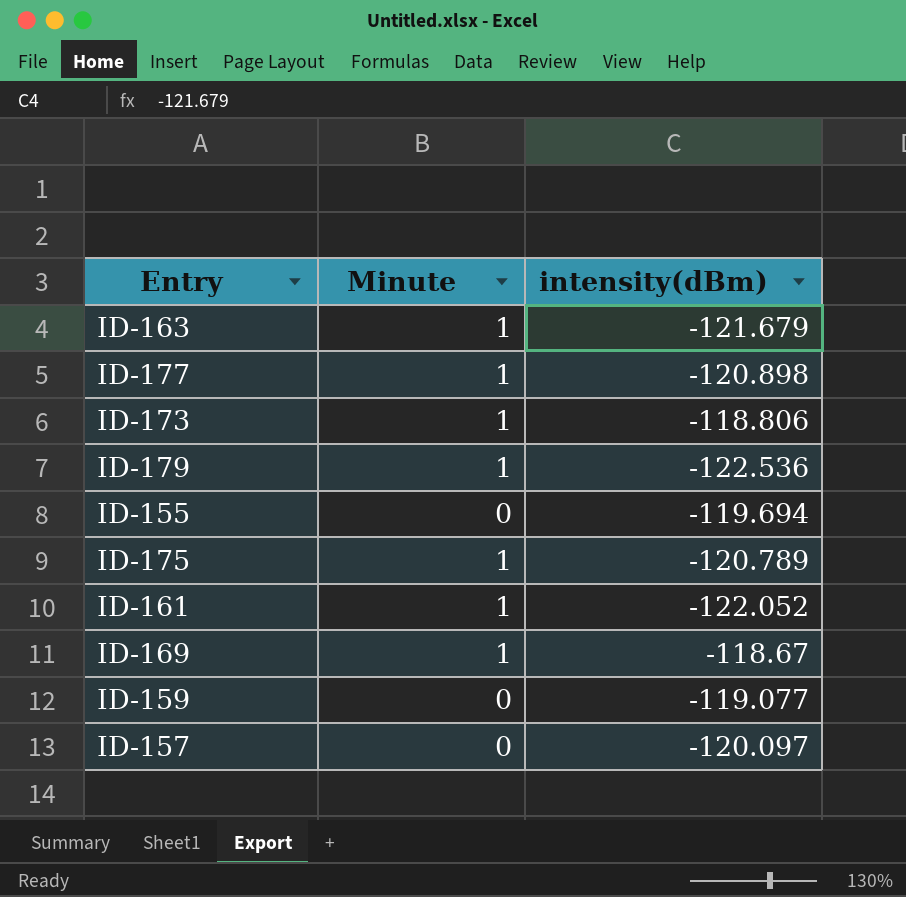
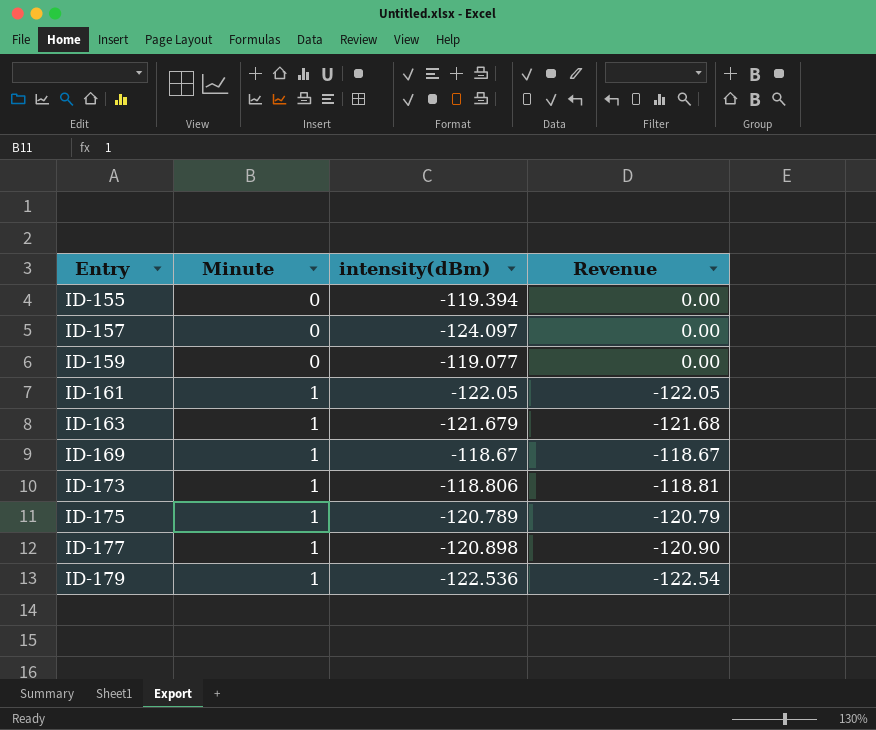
row order: none -> Entry ascending
column Revenue | formula: none -> [Minute] * [intensity(dBm)]
ID-155 | intensity(dBm): -119.694 -> -119.394
ID-157 | intensity(dBm): -120.097 -> -124.097
ID-161 | intensity(dBm): -122.052 -> -122.05

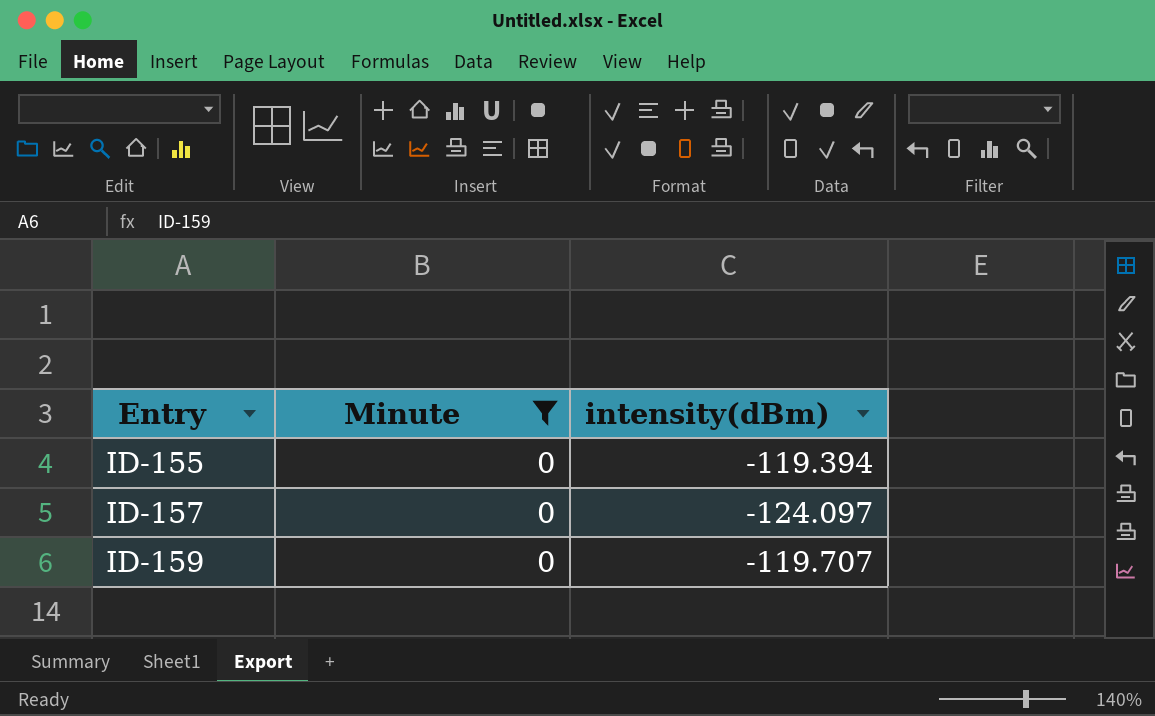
filter: none -> Minute = 0
column Revenue | formula: [Minute] * [intensity(dBm)] -> none
ID-159 | intensity(dBm): -119.077 -> -119.707

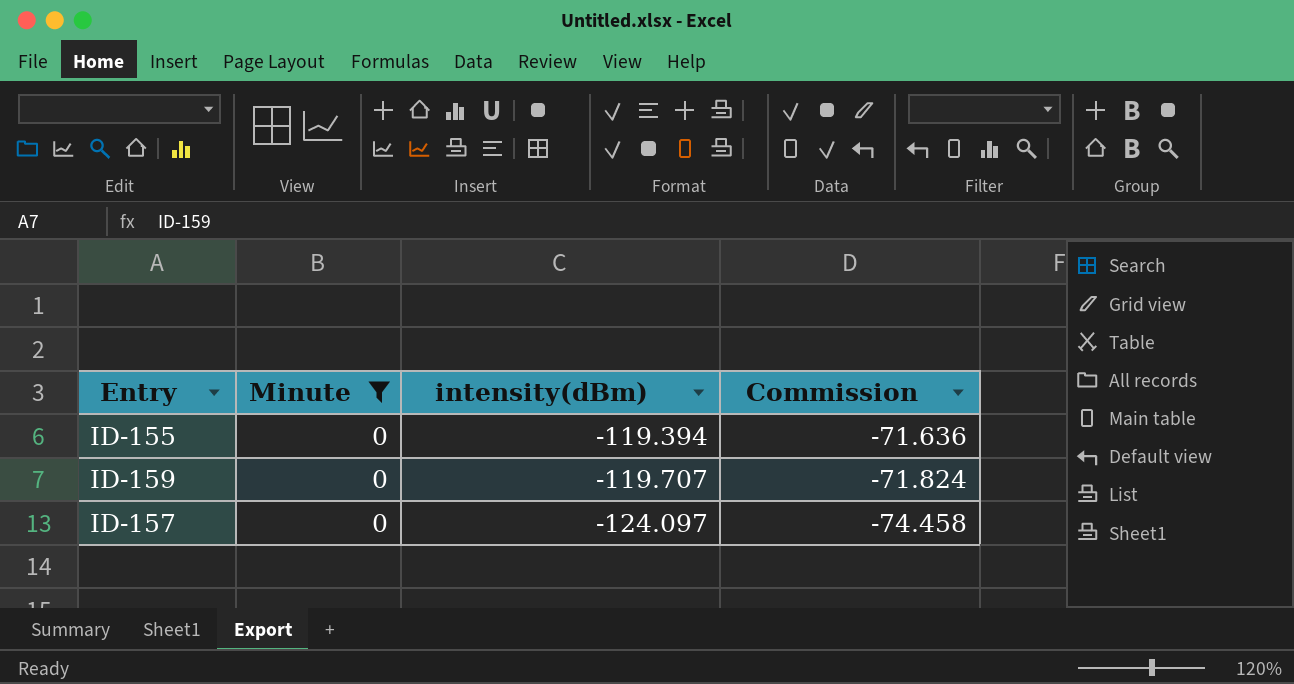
row order: Entry ascending -> intensity(dBm) descending
column Commission | formula: none -> [intensity(dBm)] * 0.6

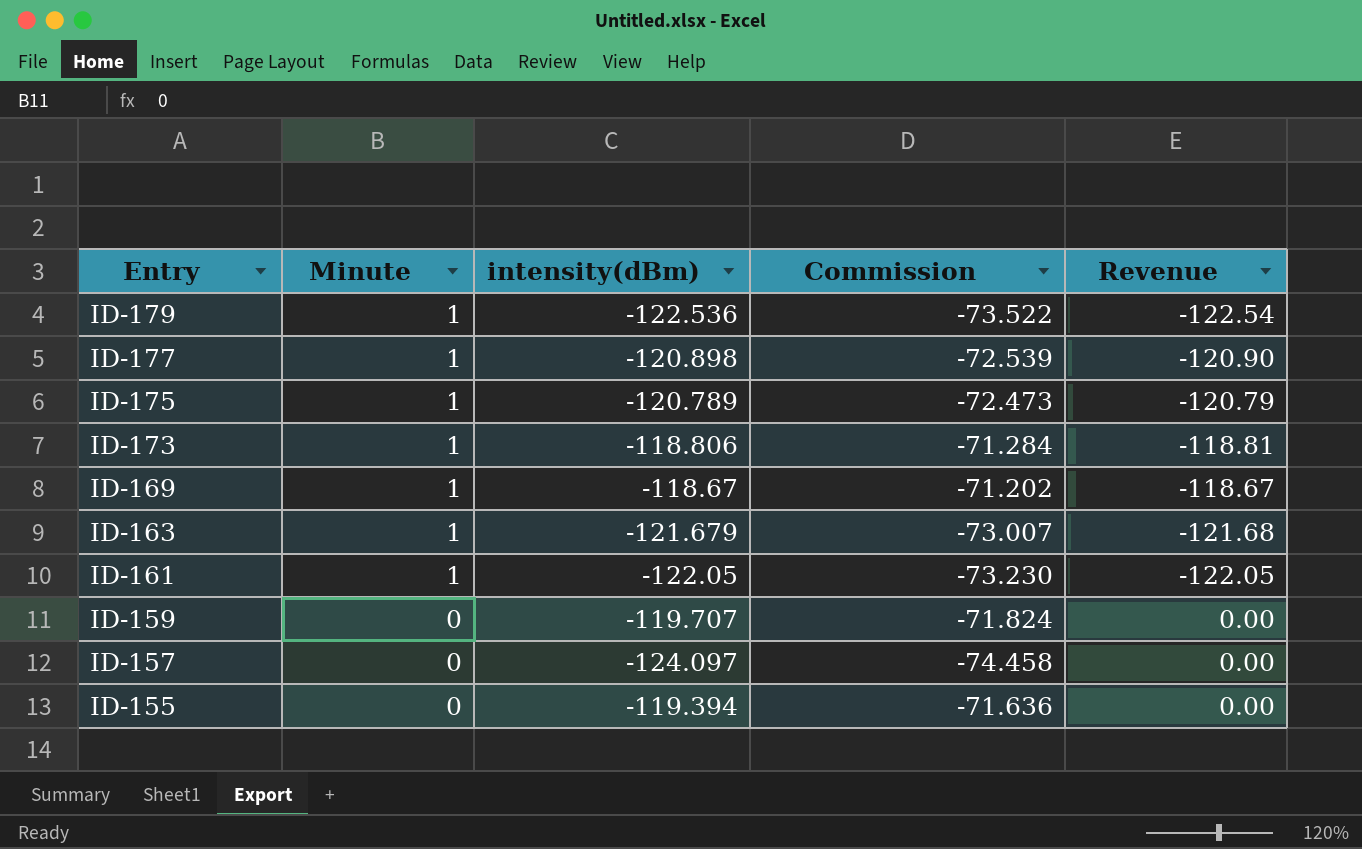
filter: Minute = 0 -> none
row order: intensity(dBm) descending -> Entry descending
column Revenue | formula: none -> [Minute] * [intensity(dBm)]

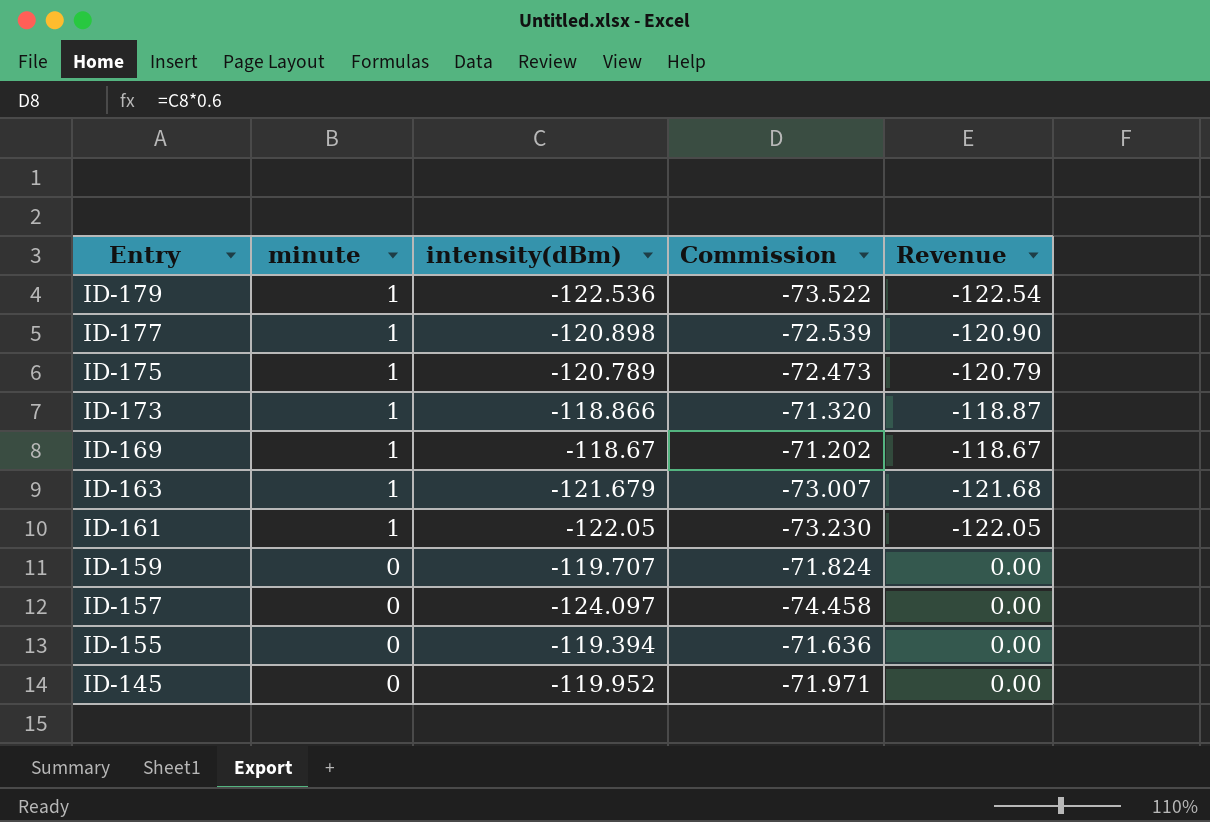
column name: Minute -> minute
ID-173 | intensity(dBm): -118.806 -> -118.866
ID-173 | Commission: -71.284 -> -71.320
ID-173 | Revenue: -118.81 -> -118.87
row ID-145: none -> 0 | -119.952 | -71.971 | 0.00

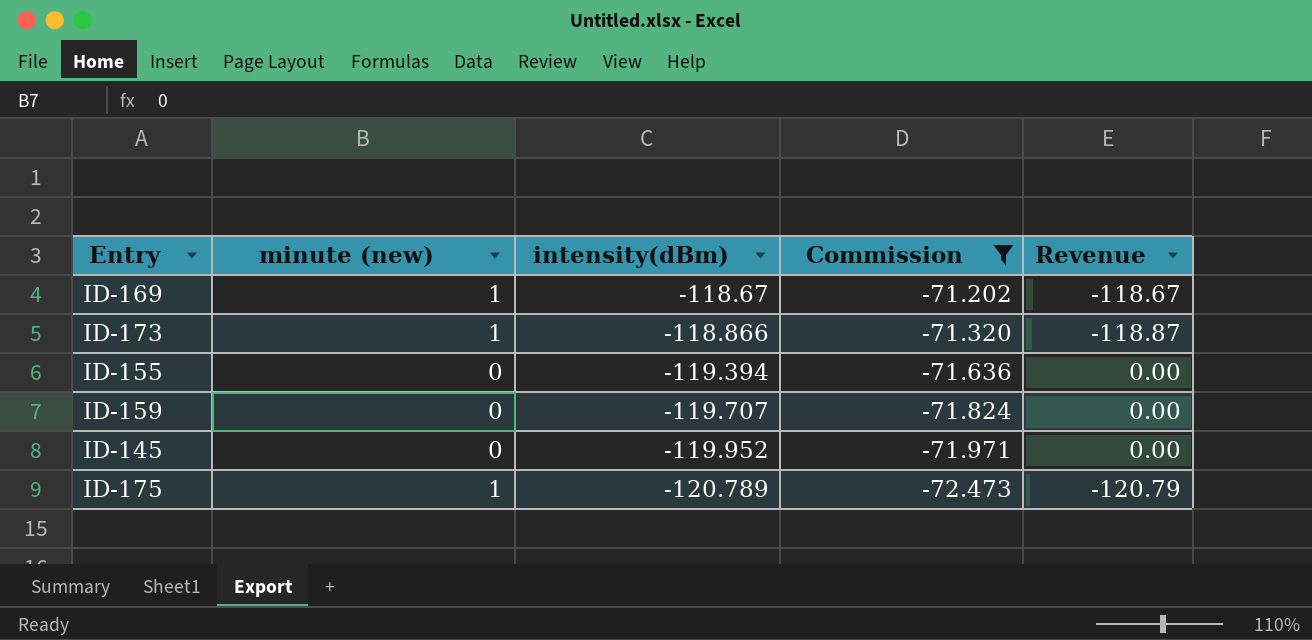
filter: none -> Commission >= -72.473
row order: Entry descending -> intensity(dBm) descending
column name: minute -> minute (new)

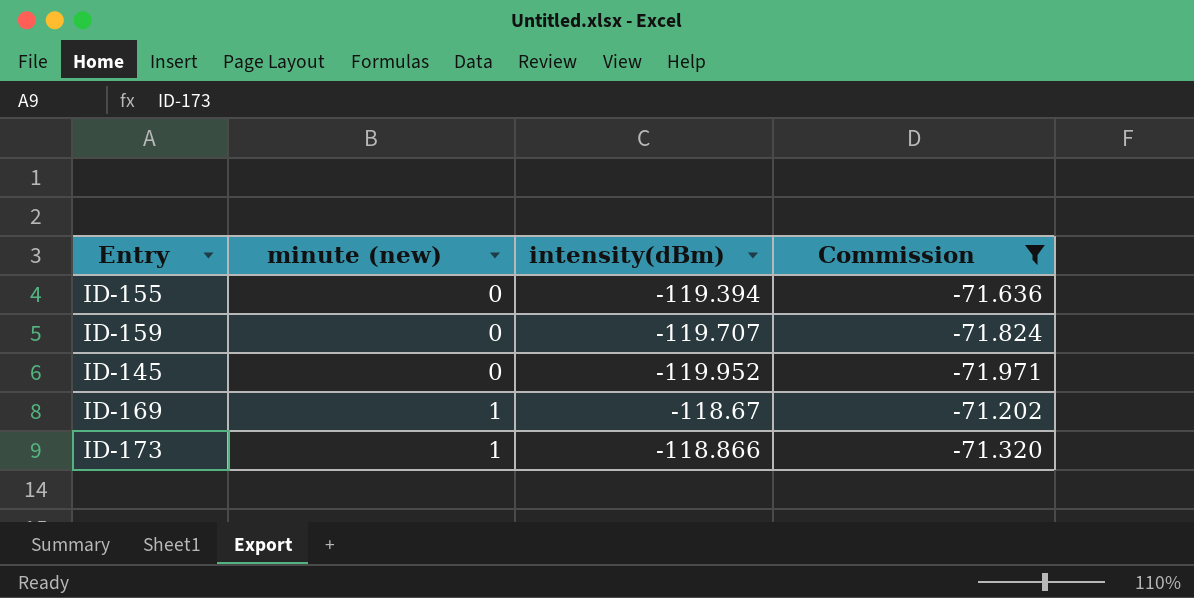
row order: intensity(dBm) descending -> minute (new) ascending
column Revenue | formula: [minute (new)] * [intensity(dBm)] -> none
row ID-175: 1 | -120.789 | -72.473 | -120.79 -> none

